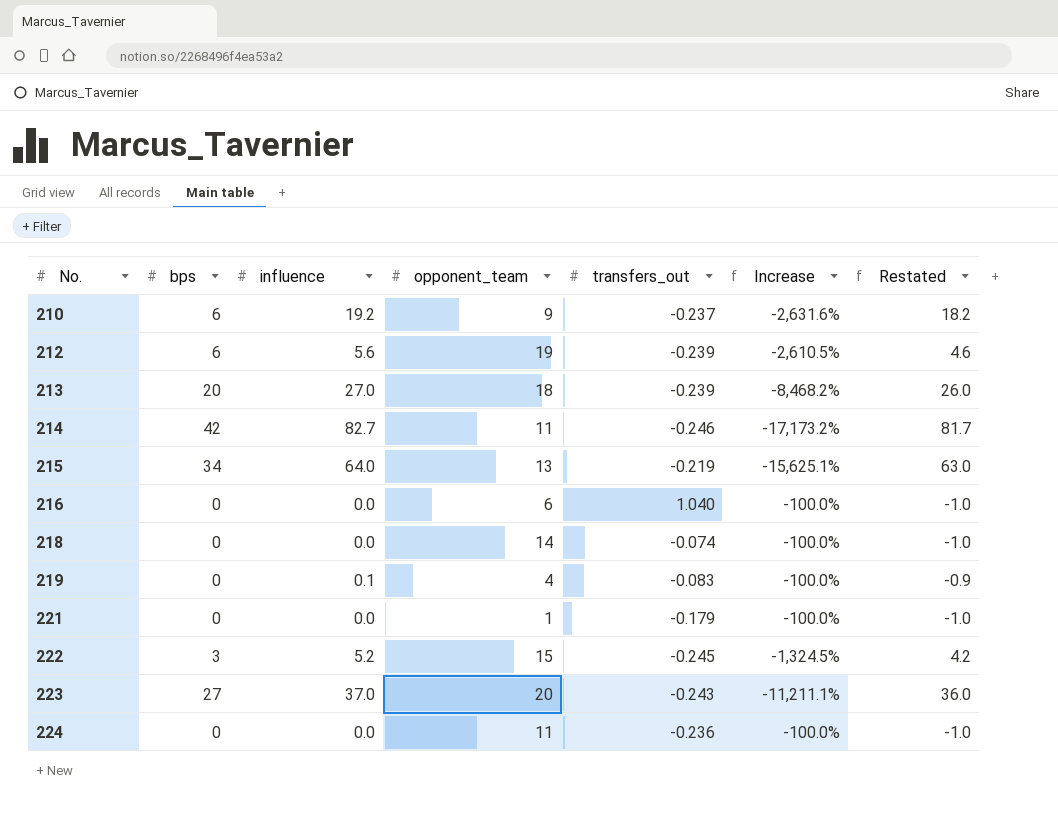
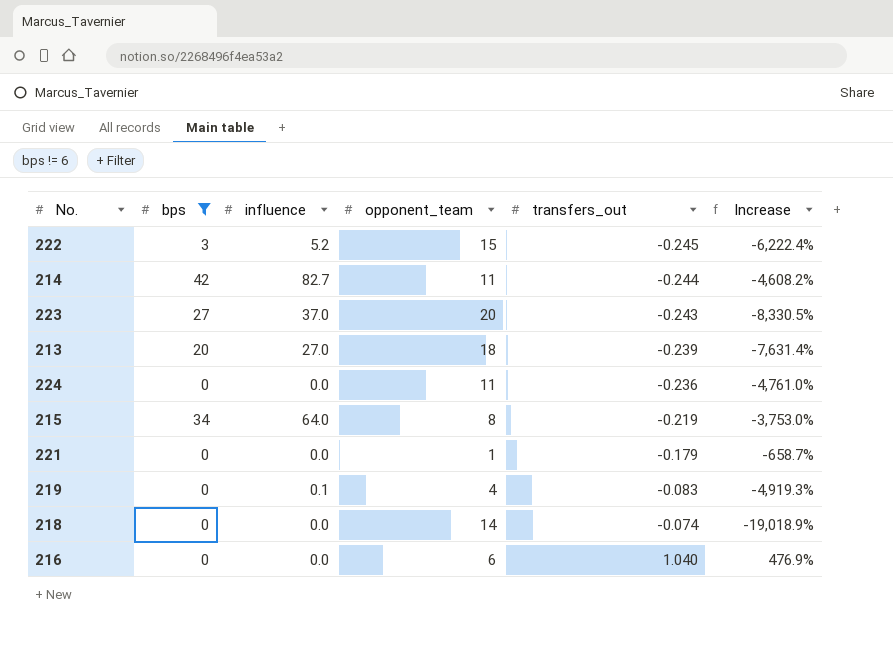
filter: none -> bps != 6
row order: No. ascending -> transfers_out ascending
column Restated | formula: [influence] - 1 -> none
column Increase | formula: ([bps] - [transfers_out]) / [transfers_out] -> ([opponent_team] - [transfers_out]) / [transfers_out]
214 | transfers_out: -0.246 -> -0.244
215 | opponent_team: 13 -> 8

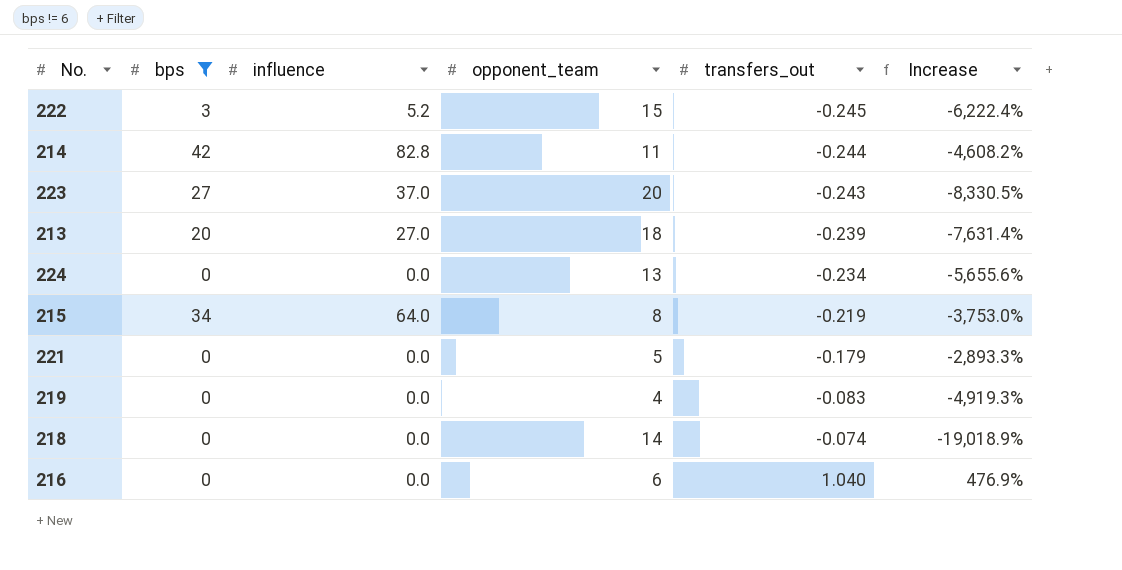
214 | influence: 82.7 -> 82.8
224 | opponent_team: 11 -> 13
224 | transfers_out: -0.236 -> -0.234
224 | Increase: -4,761.0% -> -5,655.6%
221 | opponent_team: 1 -> 5
221 | Increase: -658.7% -> -2,893.3%
219 | influence: 0.1 -> 0.0

